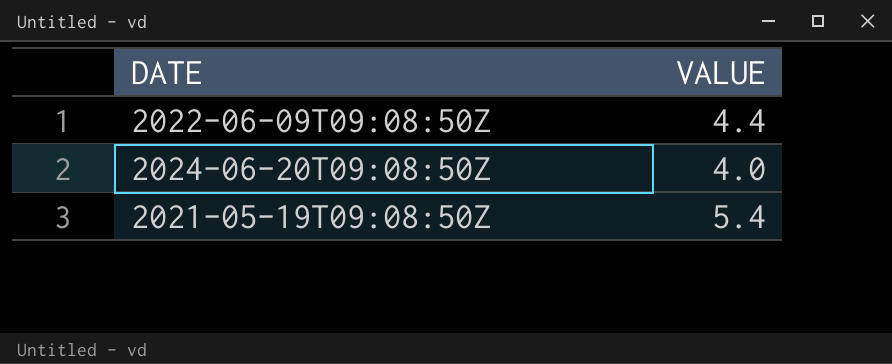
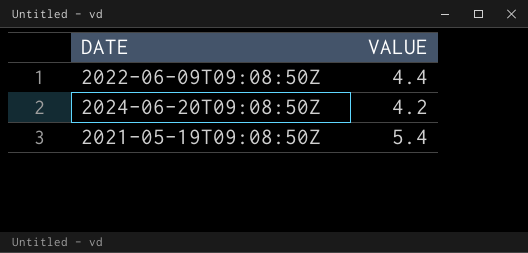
2024-06-20T09:08:50Z | VALUE: 4.0 -> 4.2

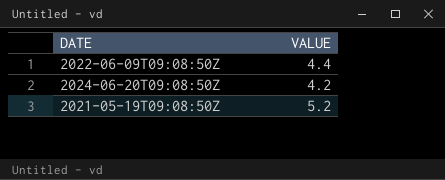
2021-05-19T09:08:50Z | VALUE: 5.4 -> 5.2

